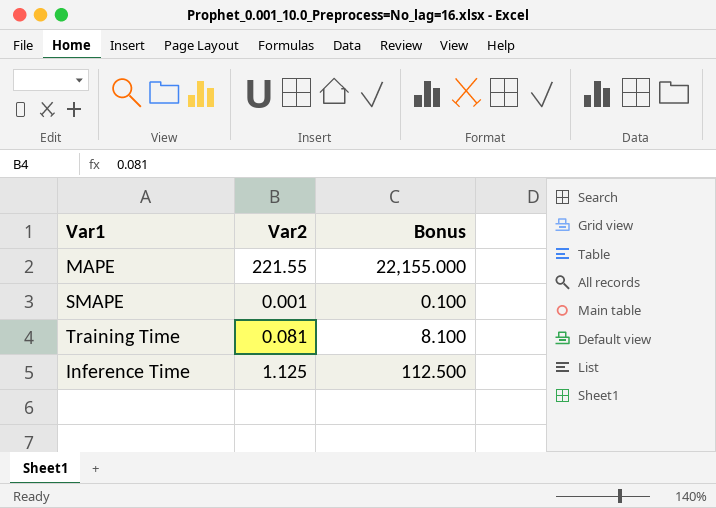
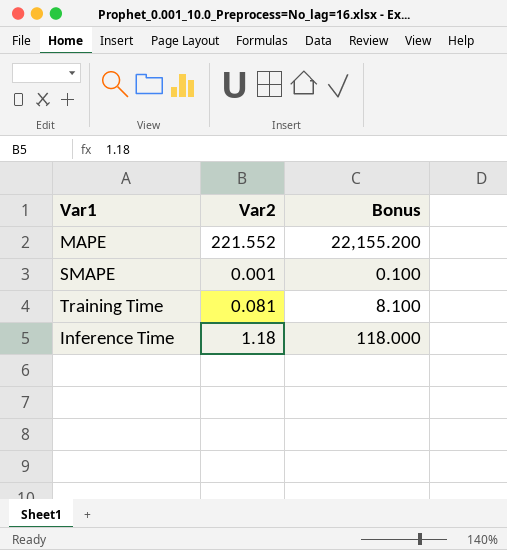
MAPE | Var2: 221.55 -> 221.552
MAPE | Bonus: 22,155.000 -> 22,155.200
Inference Time | Var2: 1.125 -> 1.18
Inference Time | Bonus: 112.500 -> 118.000

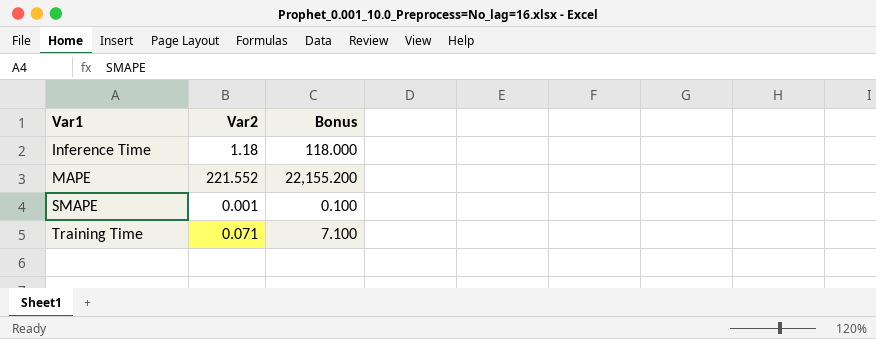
row order: none -> Var1 ascending
Training Time | Var2: 0.081 -> 0.071
Training Time | Bonus: 8.100 -> 7.100

